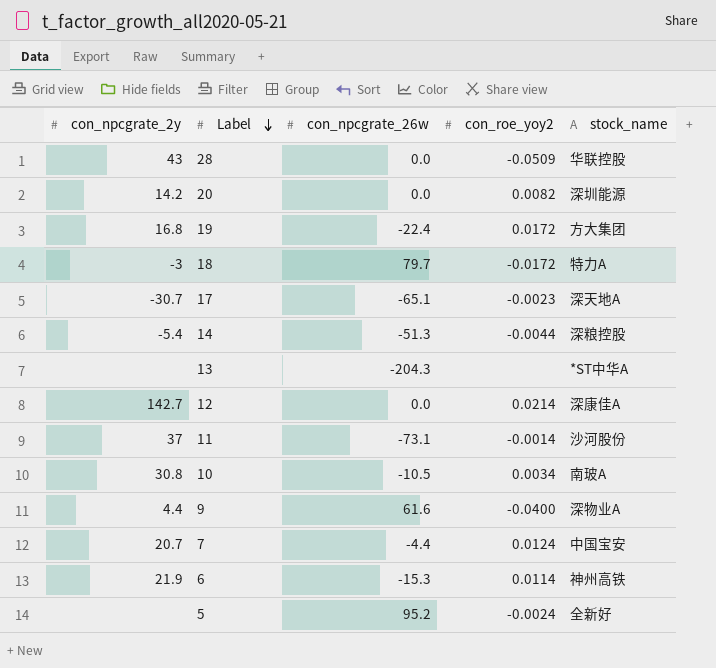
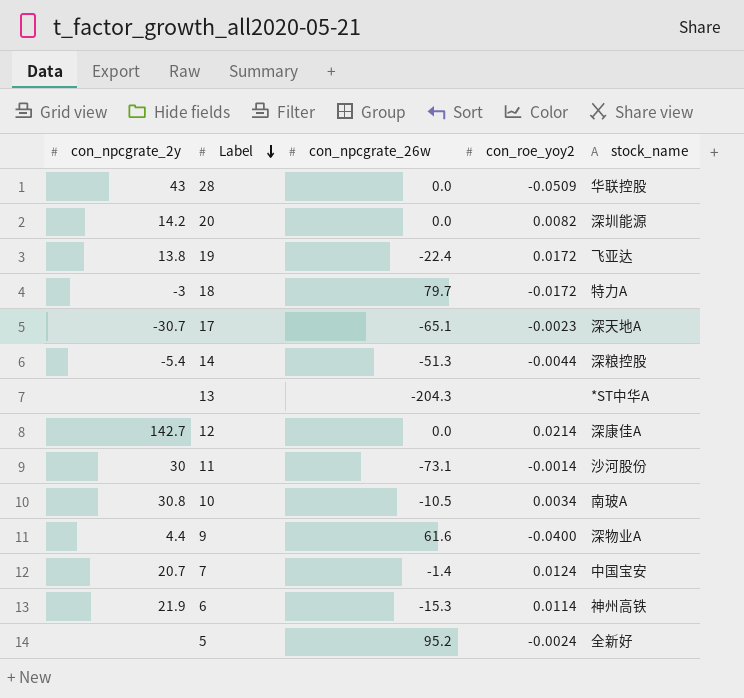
19 | con_npcgrate_2y: 16.8 -> 13.8
19 | stock_name: 方大集团 -> 飞亚达
11 | con_npcgrate_2y: 37 -> 30
7 | con_npcgrate_26w: -4.4 -> -1.4

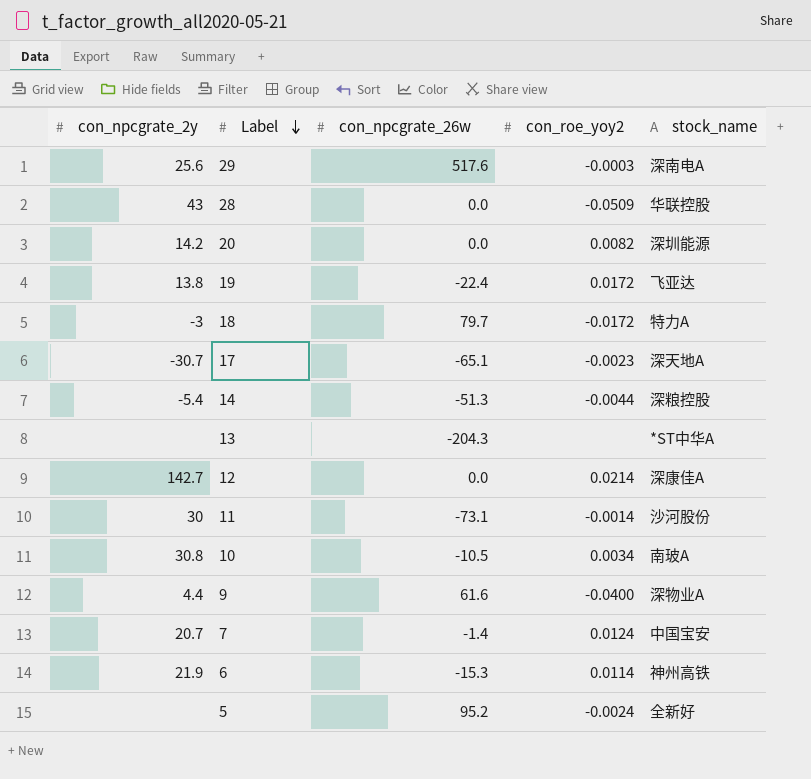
row 29: none -> 25.6 | 517.6 | -0.0003 | 深南电A

